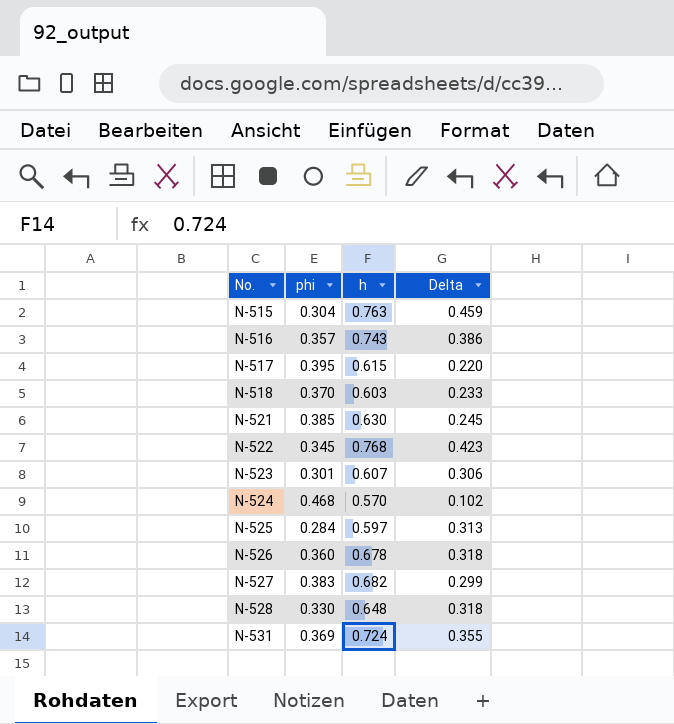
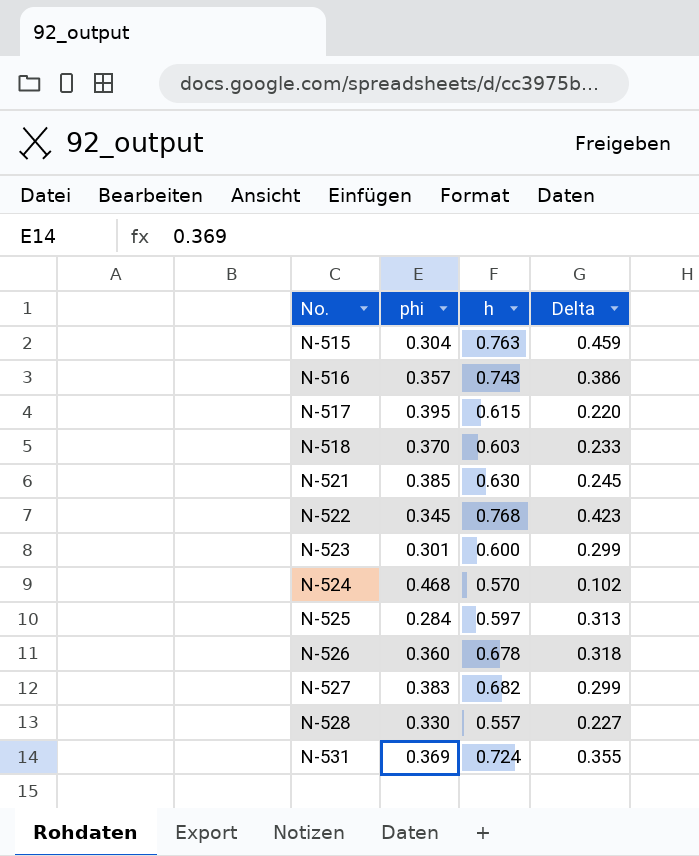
N-523 | h: 0.607 -> 0.600
N-523 | Delta: 0.306 -> 0.299
N-528 | h: 0.648 -> 0.557
N-528 | Delta: 0.318 -> 0.227

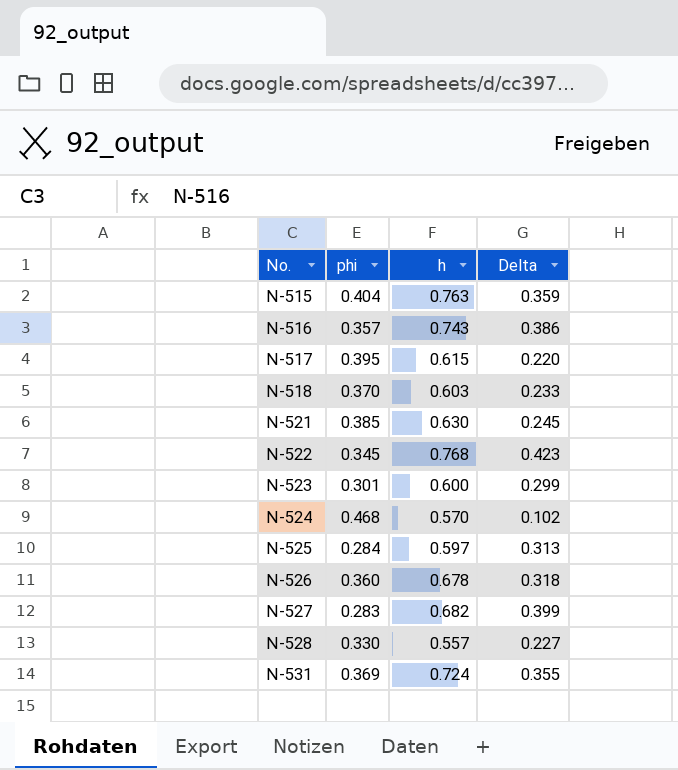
N-515 | phi: 0.304 -> 0.404
N-515 | Delta: 0.459 -> 0.359
N-527 | phi: 0.383 -> 0.283
N-527 | Delta: 0.299 -> 0.399

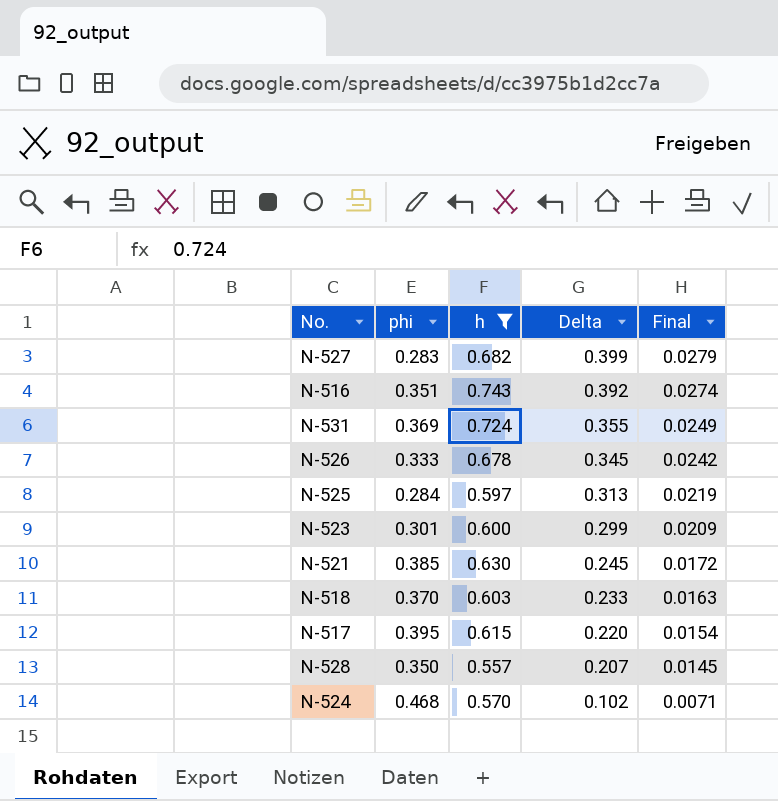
filter: none -> h <= 0.743
row order: No. ascending -> Delta descending
column Final | formula: none -> [Delta] * 0.07
N-516 | phi: 0.357 -> 0.351
N-516 | Delta: 0.386 -> 0.392
N-526 | phi: 0.360 -> 0.333
N-526 | Delta: 0.318 -> 0.345
N-528 | phi: 0.330 -> 0.350
N-528 | Delta: 0.227 -> 0.207

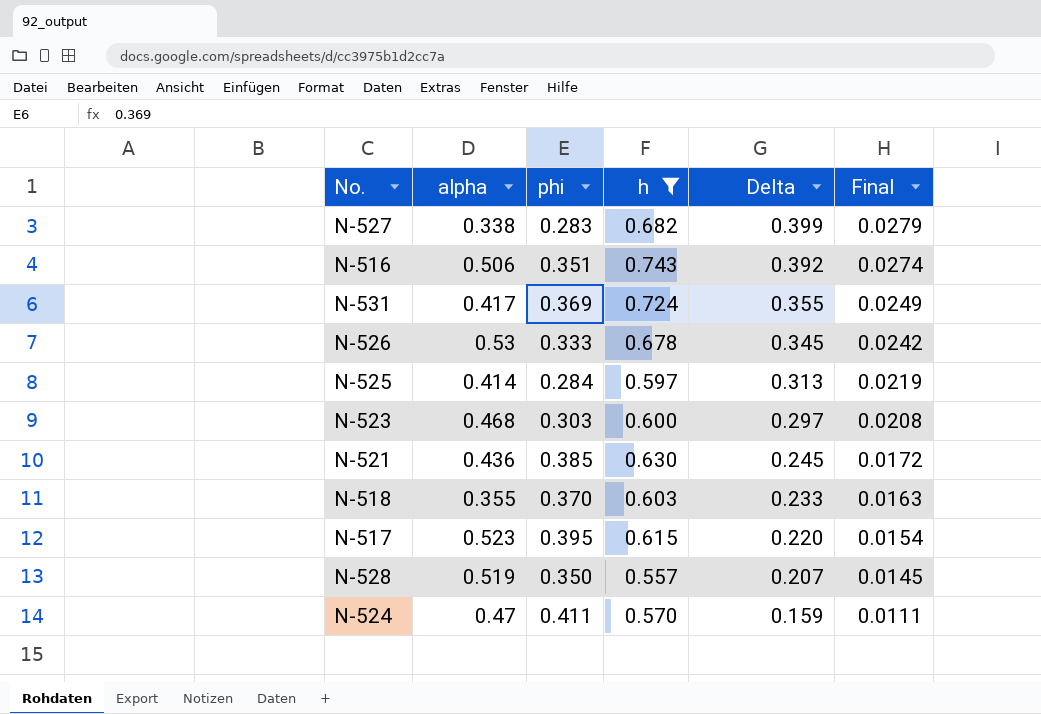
column alpha | position: none -> 2
N-523 | phi: 0.301 -> 0.303
N-523 | Delta: 0.299 -> 0.297
N-523 | Final: 0.0209 -> 0.0208
N-524 | phi: 0.468 -> 0.411
N-524 | Delta: 0.102 -> 0.159
N-524 | Final: 0.0071 -> 0.0111

